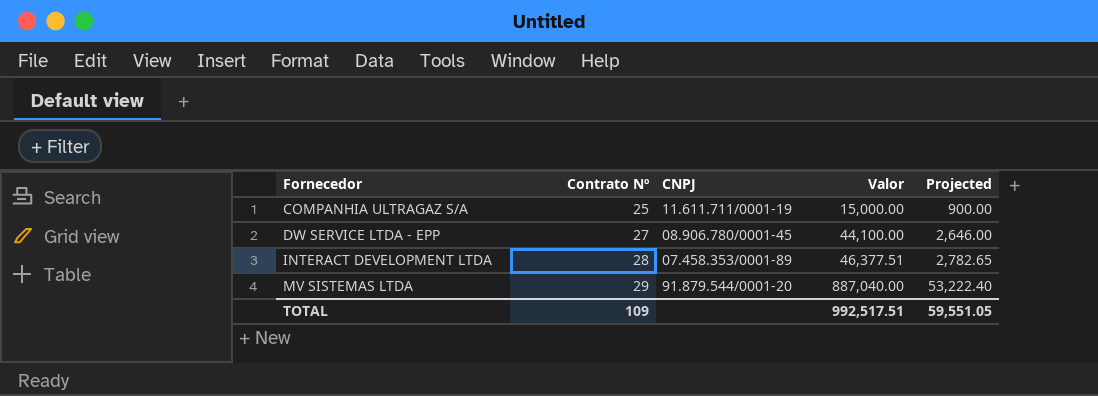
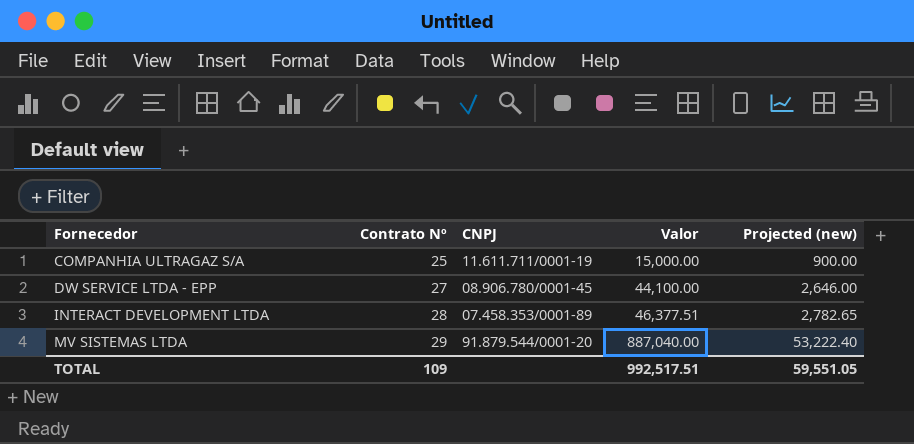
column name: Projected -> Projected (new)

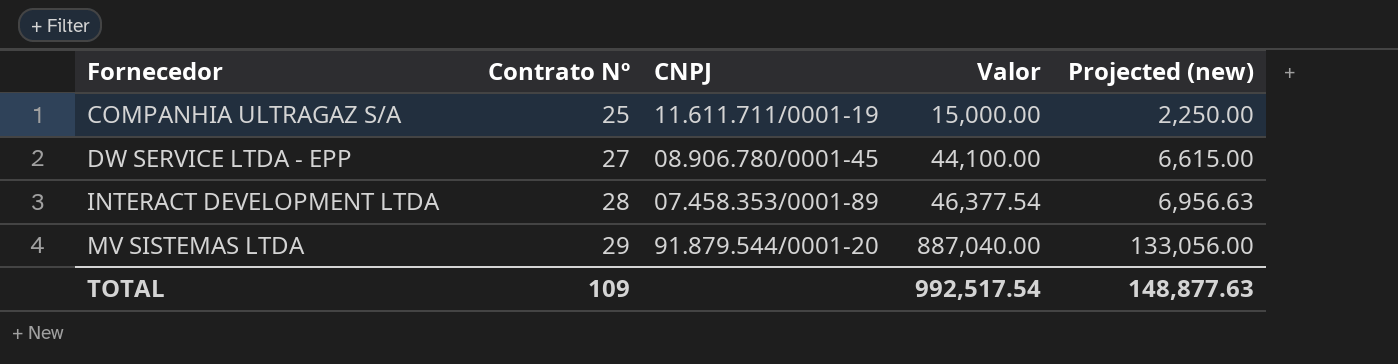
column Projected (new) | formula: [Valor] * 0.06 -> [Valor] * 0.15
INTERACT DEVELOPMENT LTDA | Valor: 46,377.51 -> 46,377.54
TOTAL | Valor: 992,517.51 -> 992,517.54
TOTAL | Projected (new): 59,551.05 -> 148,877.63

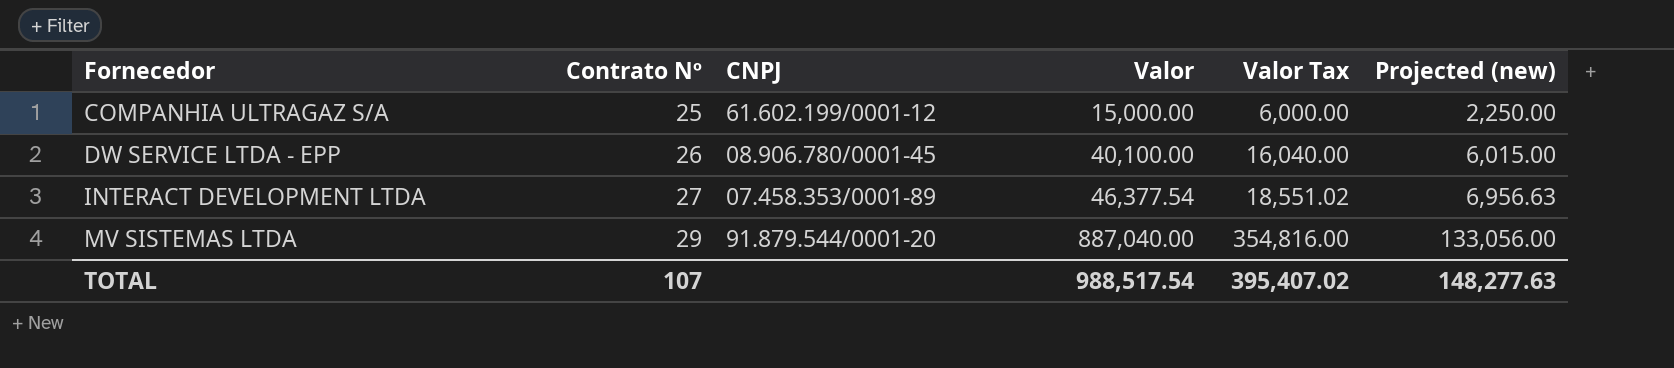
column Valor Tax | formula: none -> [Valor] * 0.4
COMPANHIA ULTRAGAZ S/A | CNPJ: 11.611.711/0001-19 -> 61.602.199/0001-12
DW SERVICE LTDA - EPP | Contrato Nº: 27 -> 26
DW SERVICE LTDA - EPP | Valor: 44,100.00 -> 40,100.00
DW SERVICE LTDA - EPP | Projected (new): 6,615.00 -> 6,015.00
INTERACT DEVELOPMENT LTDA | Contrato Nº: 28 -> 27
TOTAL | Contrato Nº: 109 -> 107
TOTAL | Valor: 992,517.54 -> 988,517.54
TOTAL | Projected (new): 148,877.63 -> 148,277.63

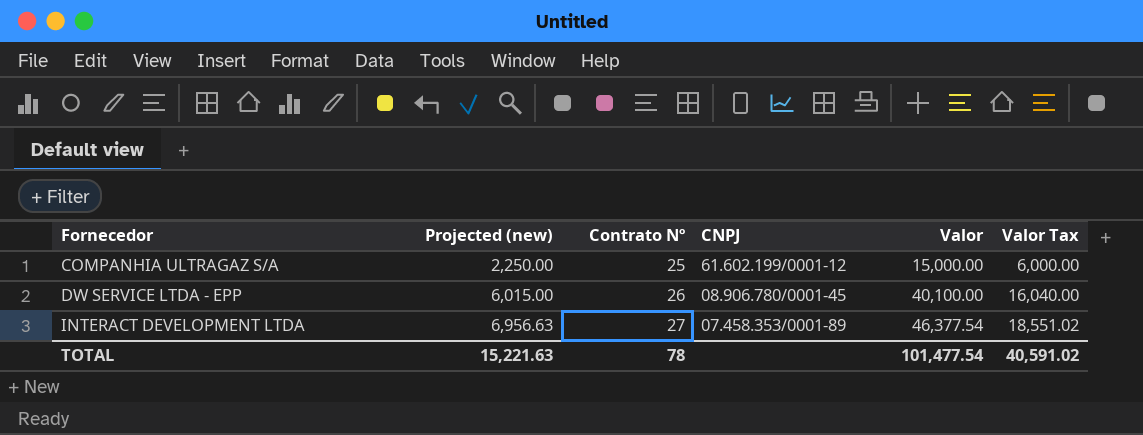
column Projected (new) | position: 6 -> 2
row MV SISTEMAS LTDA: 29 | 91.879.544/0001-20 | 887,040.00 | 354,816.00 | 133,056.00 -> none
TOTAL | Projected (new): 148,277.63 -> 15,221.63
TOTAL | Contrato Nº: 107 -> 78
TOTAL | Valor: 988,517.54 -> 101,477.54
TOTAL | Valor Tax: 395,407.02 -> 40,591.02

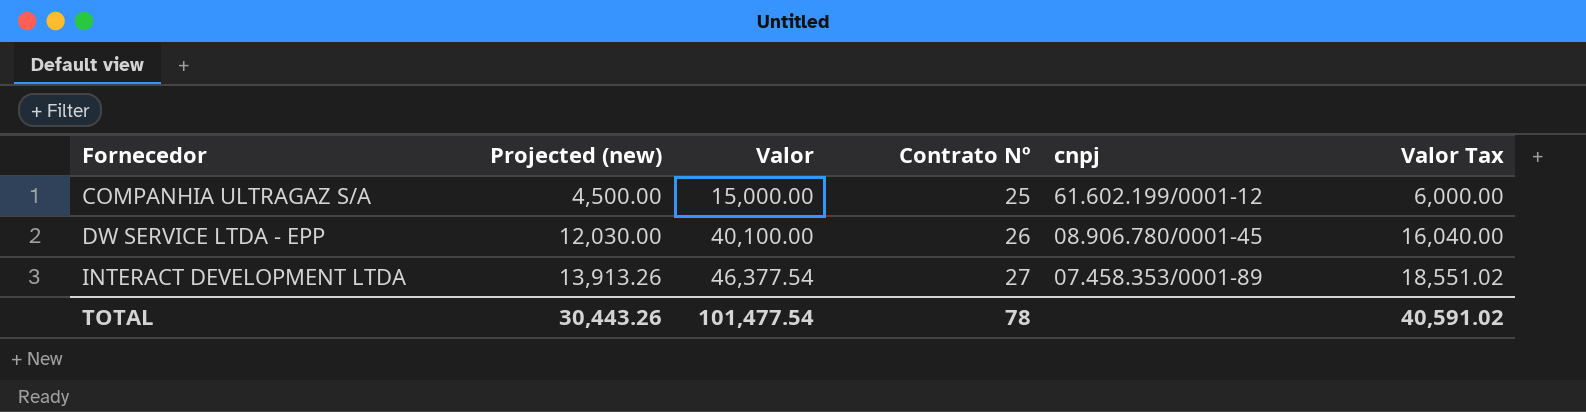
column Projected (new) | formula: [Valor] * 0.15 -> [Valor] * 0.3
column Valor | position: 5 -> 3
column name: CNPJ -> cnpj
TOTAL | Projected (new): 15,221.63 -> 30,443.26

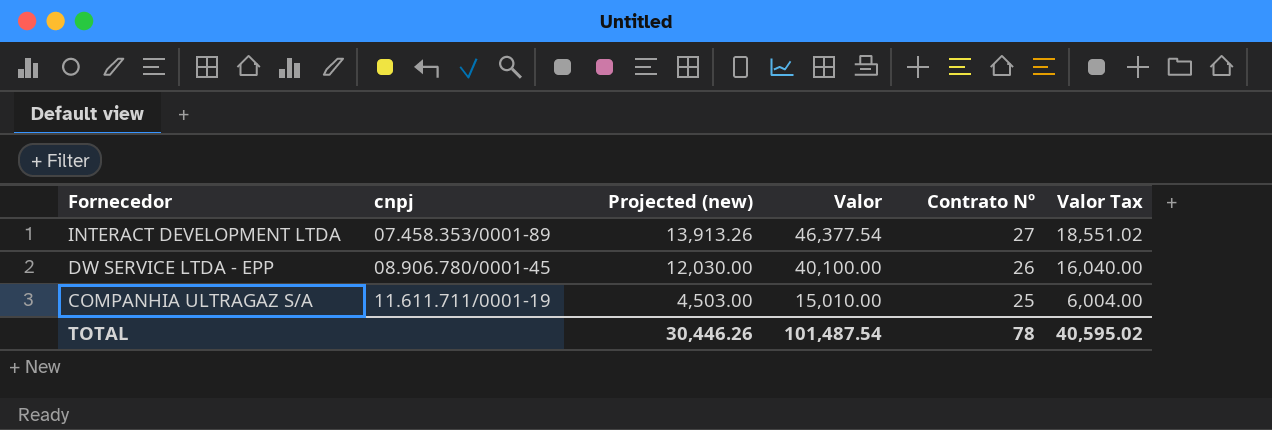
row order: Fornecedor ascending -> Fornecedor descending
column cnpj | position: 5 -> 2
COMPANHIA ULTRAGAZ S/A | cnpj: 61.602.199/0001-12 -> 11.611.711/0001-19
COMPANHIA ULTRAGAZ S/A | Projected (new): 4,500.00 -> 4,503.00
COMPANHIA ULTRAGAZ S/A | Valor: 15,000.00 -> 15,010.00
COMPANHIA ULTRAGAZ S/A | Valor Tax: 6,000.00 -> 6,004.00
TOTAL | Projected (new): 30,443.26 -> 30,446.26
TOTAL | Valor: 101,477.54 -> 101,487.54
TOTAL | Valor Tax: 40,591.02 -> 40,595.02

